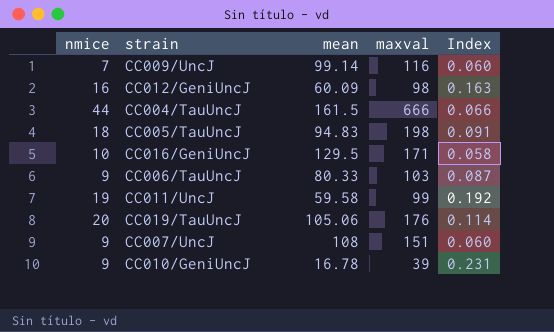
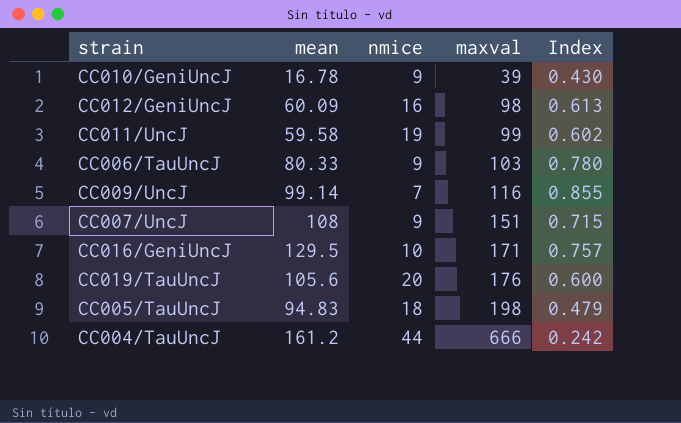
row order: none -> maxval ascending
column nmice | position: 1 -> 3
column Index | formula: [nmice] / [maxval] -> [mean] / [maxval]
CC019/TauUncJ | mean: 105.06 -> 105.6
CC004/TauUncJ | mean: 161.5 -> 161.2

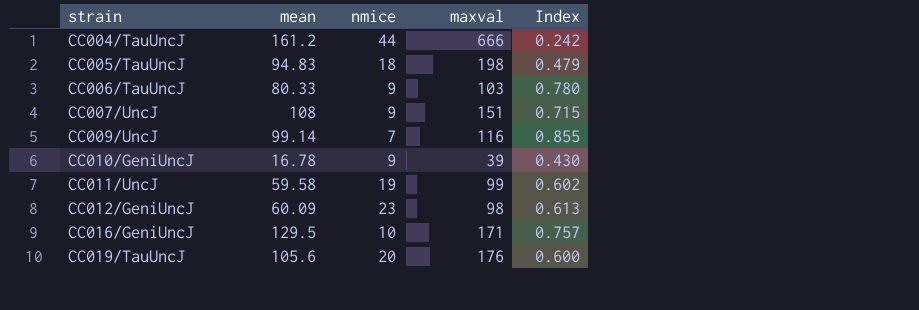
row order: maxval ascending -> strain ascending
CC012/GeniUncJ | nmice: 16 -> 23

